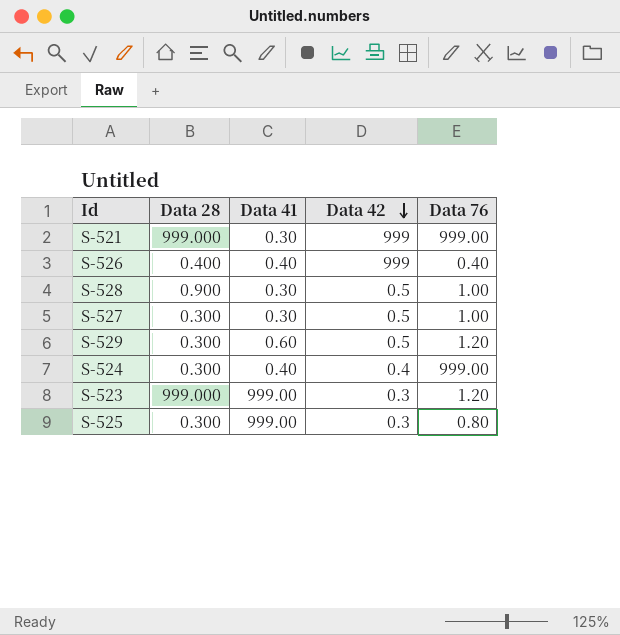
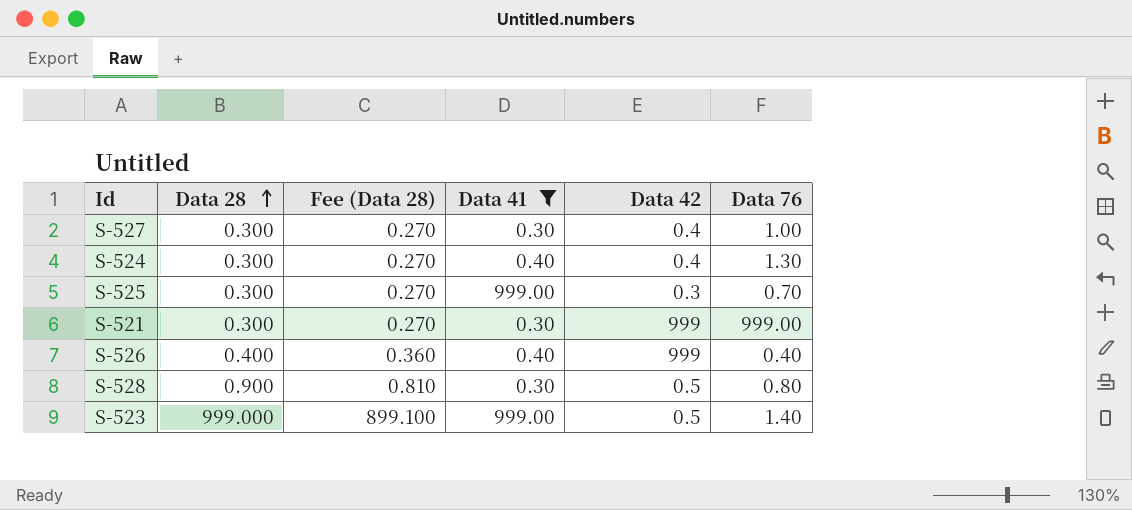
filter: none -> Data 41 != 0.60
row order: Data 42 descending -> Data 28 ascending
column Fee (Data 28) | formula: none -> [Data 28] * 0.9
S-527 | Data 42: 0.5 -> 0.4
S-524 | Data 76: 999.00 -> 1.30
S-525 | Data 76: 0.80 -> 0.70
S-521 | Data 28: 999.000 -> 0.300
S-528 | Data 76: 1.00 -> 0.80
S-523 | Data 42: 0.3 -> 0.5
S-523 | Data 76: 1.20 -> 1.40

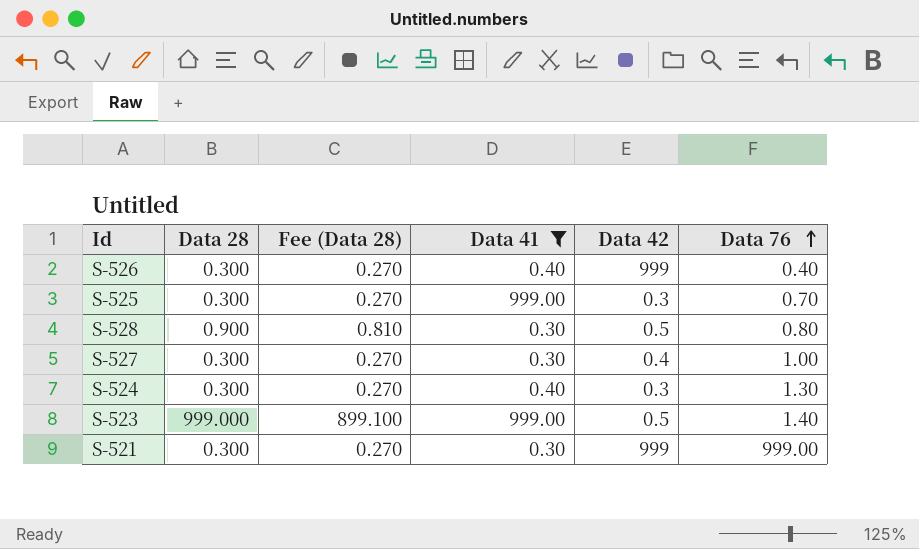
row order: Data 28 ascending -> Data 76 ascending
S-526 | Data 28: 0.400 -> 0.300
S-526 | Fee (Data 28): 0.360 -> 0.270
S-524 | Data 42: 0.4 -> 0.3

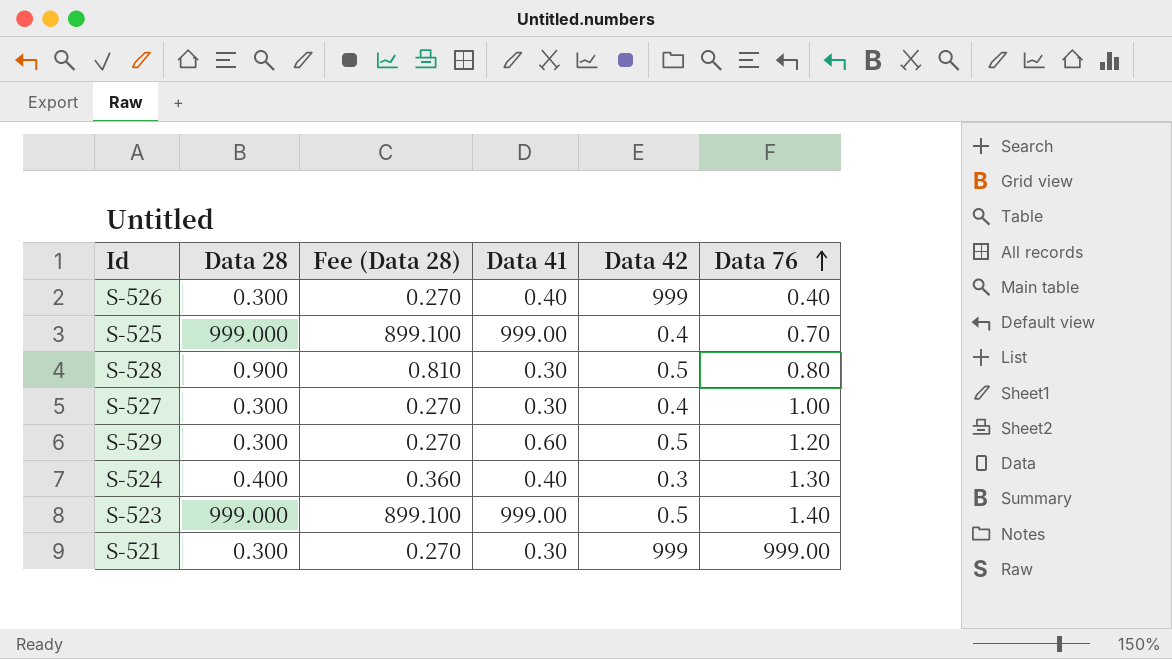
filter: Data 41 != 0.60 -> none
S-525 | Data 28: 0.300 -> 999.000
S-525 | Fee (Data 28): 0.270 -> 899.100
S-525 | Data 42: 0.3 -> 0.4
S-524 | Data 28: 0.300 -> 0.400
S-524 | Fee (Data 28): 0.270 -> 0.360

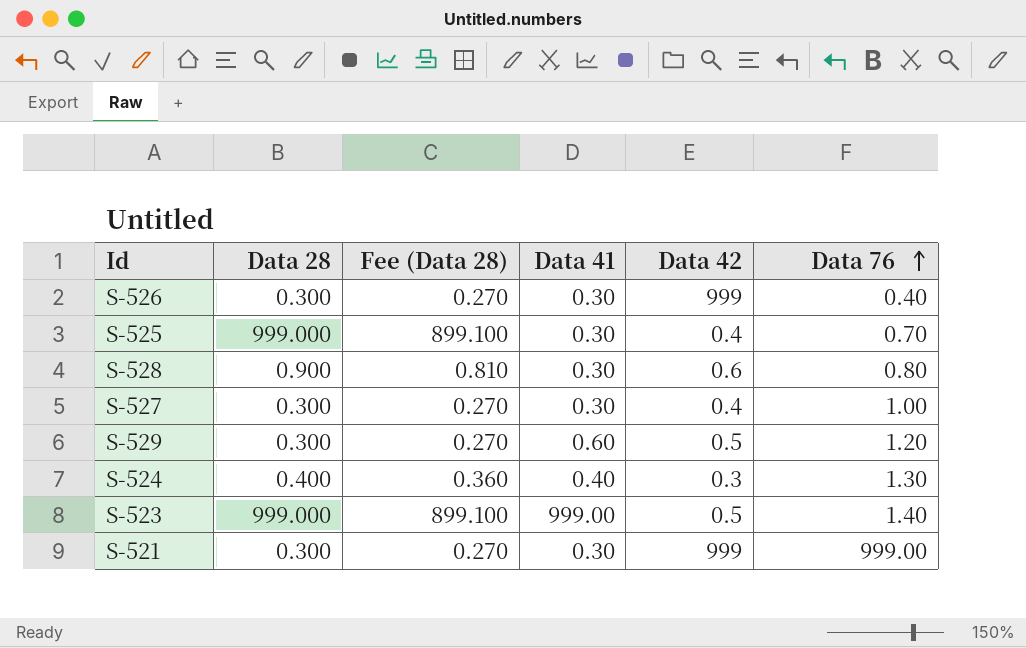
S-526 | Data 41: 0.40 -> 0.30
S-525 | Data 41: 999.00 -> 0.30
S-528 | Data 42: 0.5 -> 0.6

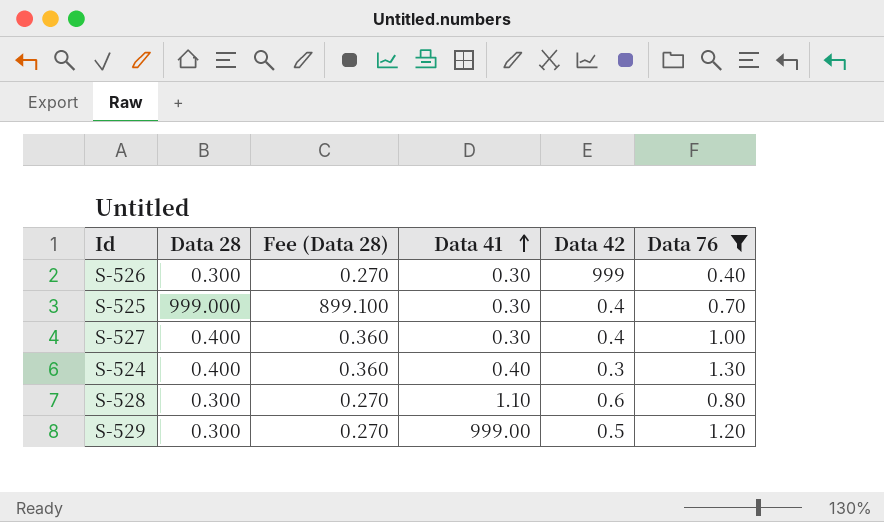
filter: none -> Data 76 <= 1.30
row order: Data 76 ascending -> Data 41 ascending
S-527 | Data 28: 0.300 -> 0.400
S-527 | Fee (Data 28): 0.270 -> 0.360
S-528 | Data 28: 0.900 -> 0.300
S-528 | Fee (Data 28): 0.810 -> 0.270
S-528 | Data 41: 0.30 -> 1.10
S-529 | Data 41: 0.60 -> 999.00

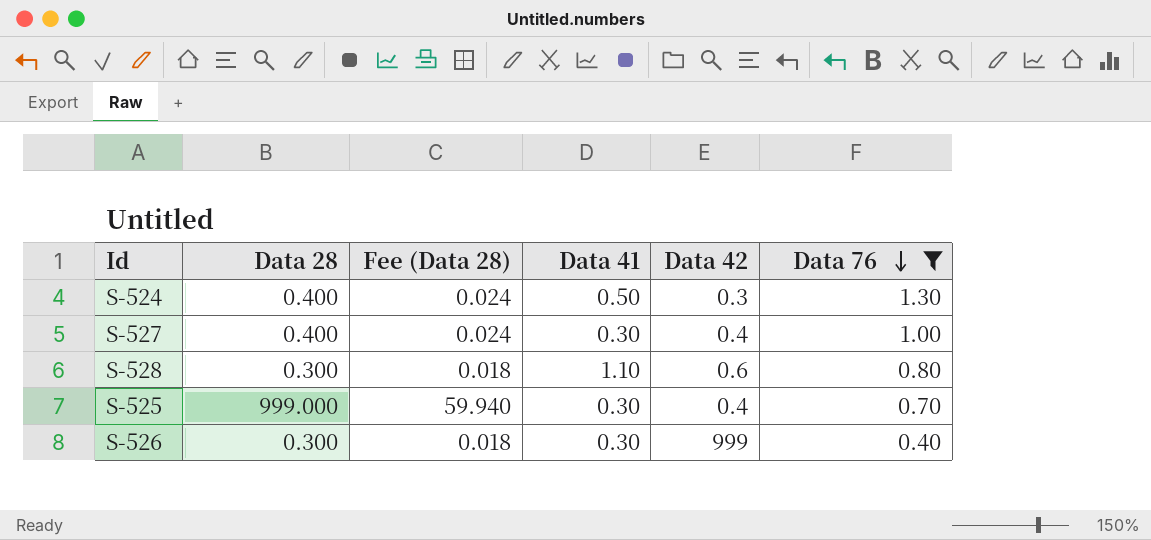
row order: Data 41 ascending -> Data 76 descending
column Fee (Data 28) | formula: [Data 28] * 0.9 -> [Data 28] * 0.06
row S-529: 0.300 | 0.270 | 999.00 | 0.5 | 1.20 -> none
S-524 | Data 41: 0.40 -> 0.50

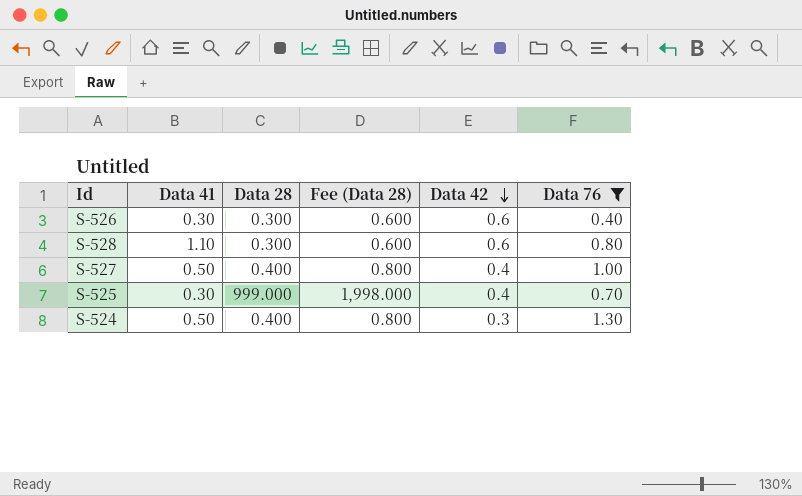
row order: Data 76 descending -> Data 42 descending
column Data 41 | position: 4 -> 2
column Fee (Data 28) | formula: [Data 28] * 0.06 -> [Data 28] * 2
S-526 | Data 42: 999 -> 0.6
S-527 | Data 41: 0.30 -> 0.50

